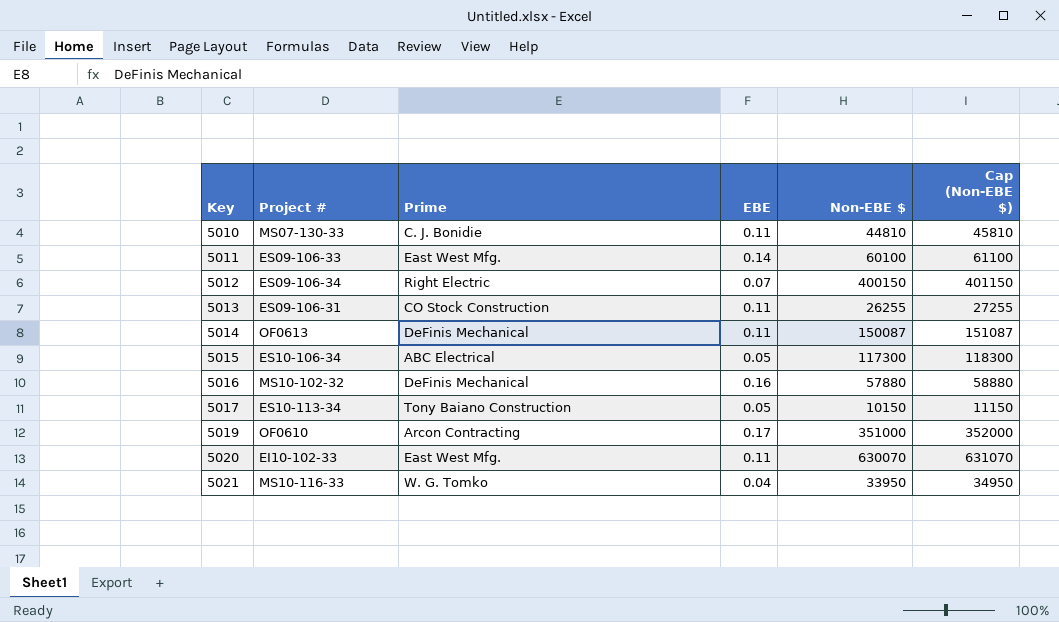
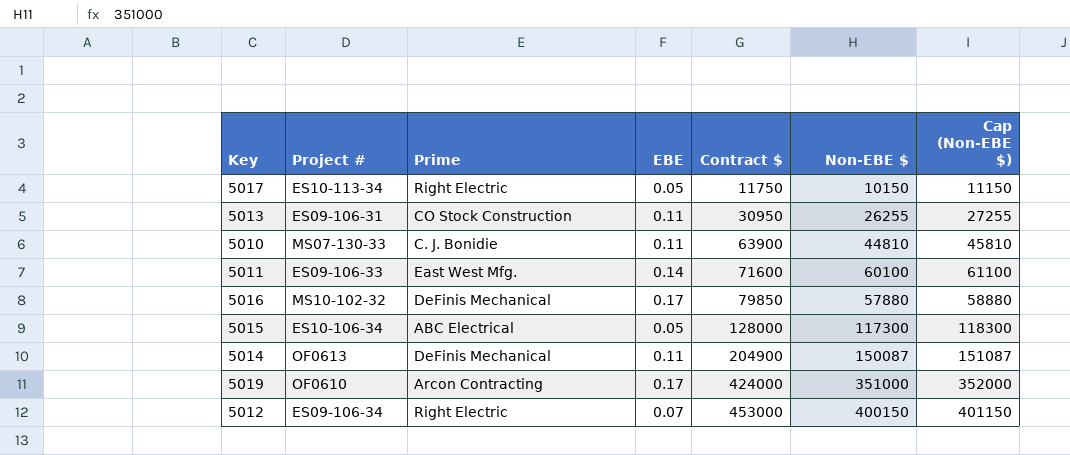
row order: Key ascending -> Contract $ ascending
column Contract $ | position: none -> 5
row 5020: EI10-102-33 | East West Mfg. | 0.11 | 630070 | 631070 -> none
row 5021: MS10-116-33 | W. G. Tomko | 0.04 | 33950 | 34950 -> none
5017 | Prime: Tony Baiano Construction -> Right Electric
5016 | EBE: 0.16 -> 0.17

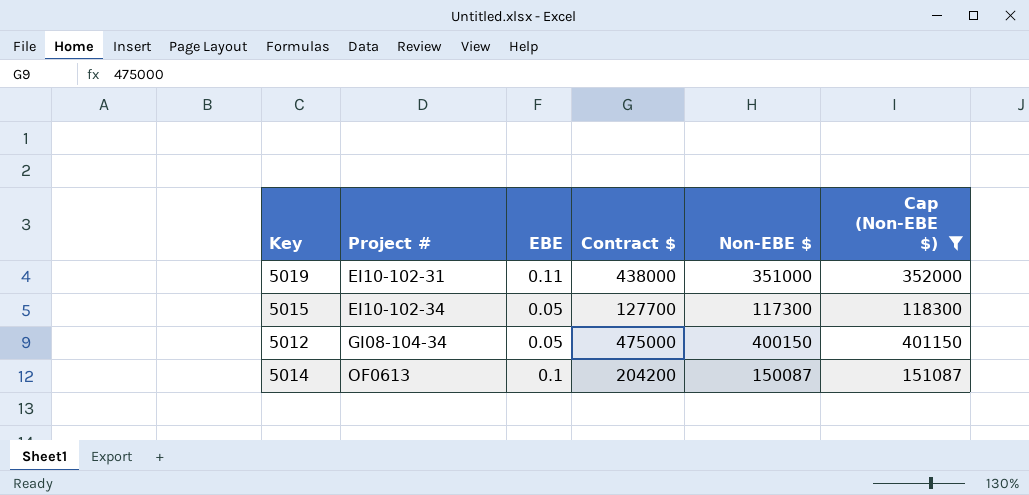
filter: none -> Cap (Non-EBE $) >= 118300
row order: Contract $ ascending -> Project # ascending
column Prime | position: 3 -> none
5019 | Project #: OF0610 -> EI10-102-31
5019 | EBE: 0.17 -> 0.11
5019 | Contract $: 424000 -> 438000
5015 | Project #: ES10-106-34 -> EI10-102-34
5015 | Contract $: 128000 -> 127700
5012 | Project #: ES09-106-34 -> GI08-104-34
5012 | EBE: 0.07 -> 0.05
5012 | Contract $: 453000 -> 475000
5014 | EBE: 0.11 -> 0.1
5014 | Contract $: 204900 -> 204200

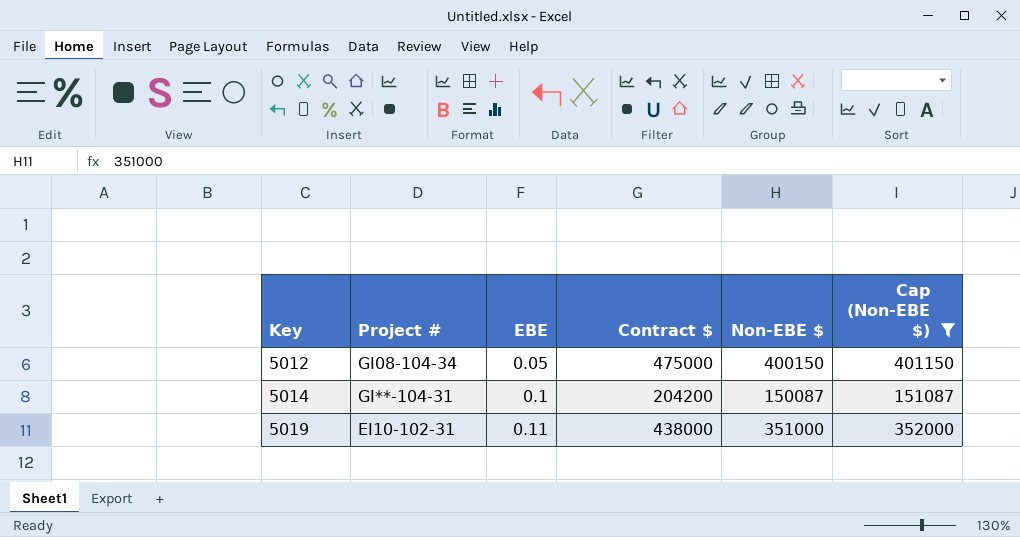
row order: Project # ascending -> Key ascending
row 5015: EI10-102-34 | 0.05 | 127700 | 117300 | 118300 -> none
5014 | Project #: OF0613 -> GI**-104-31

